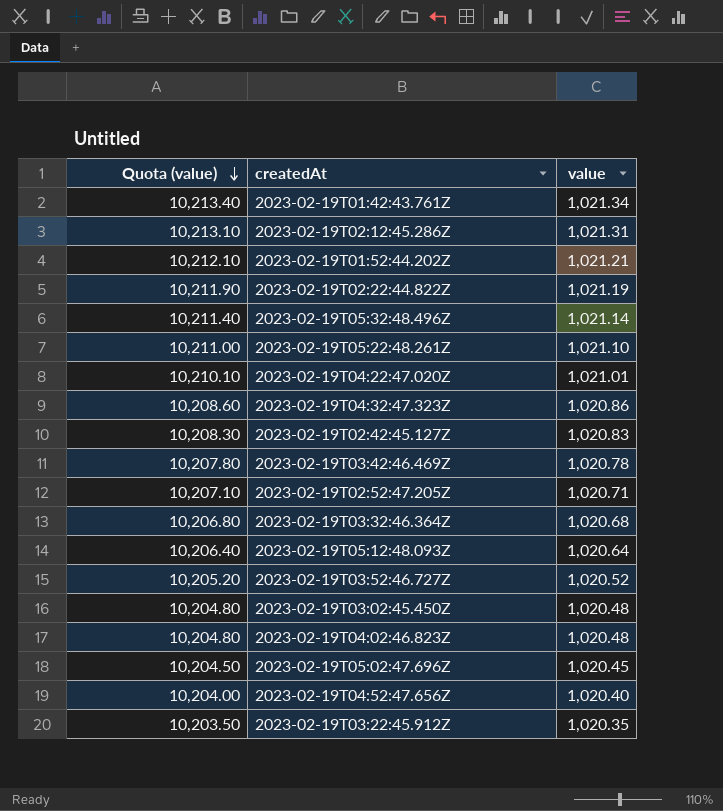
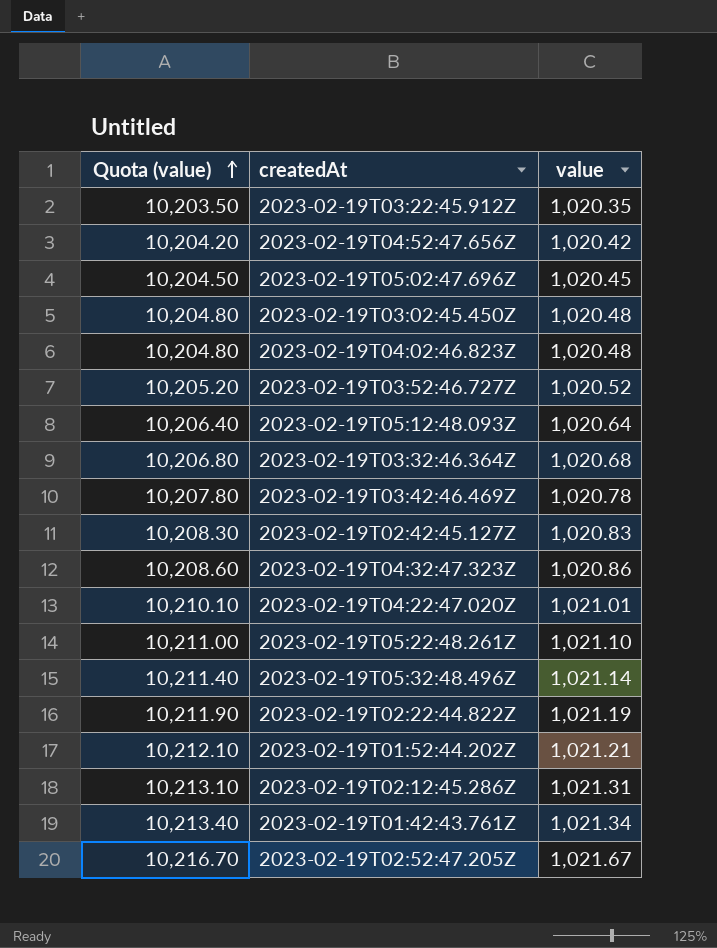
row order: Quota (value) descending -> Quota (value) ascending
2023-02-19T04:52:47.656Z | Quota (value): 10,204.00 -> 10,204.20
2023-02-19T04:52:47.656Z | value: 1,020.40 -> 1,020.42
2023-02-19T02:52:47.205Z | Quota (value): 10,207.10 -> 10,216.70
2023-02-19T02:52:47.205Z | value: 1,020.71 -> 1,021.67

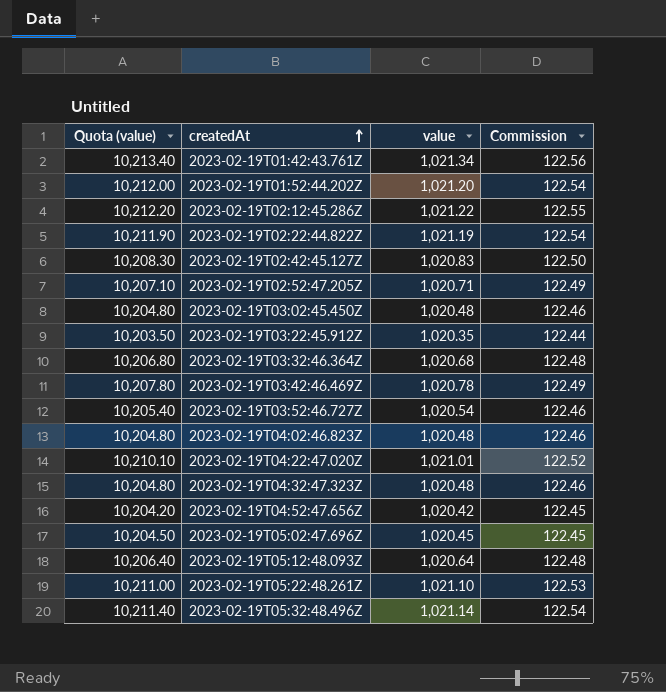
row order: Quota (value) ascending -> createdAt ascending
column Commission | formula: none -> [value] * 0.12
2023-02-19T01:52:44.202Z | Quota (value): 10,212.10 -> 10,212.00
2023-02-19T01:52:44.202Z | value: 1,021.21 -> 1,021.20
2023-02-19T02:12:45.286Z | Quota (value): 10,213.10 -> 10,212.20
2023-02-19T02:12:45.286Z | value: 1,021.31 -> 1,021.22
2023-02-19T02:52:47.205Z | Quota (value): 10,216.70 -> 10,207.10
2023-02-19T02:52:47.205Z | value: 1,021.67 -> 1,020.71
2023-02-19T03:52:46.727Z | Quota (value): 10,205.20 -> 10,205.40
2023-02-19T03:52:46.727Z | value: 1,020.52 -> 1,020.54
2023-02-19T04:32:47.323Z | Quota (value): 10,208.60 -> 10,204.80
2023-02-19T04:32:47.323Z | value: 1,020.86 -> 1,020.48

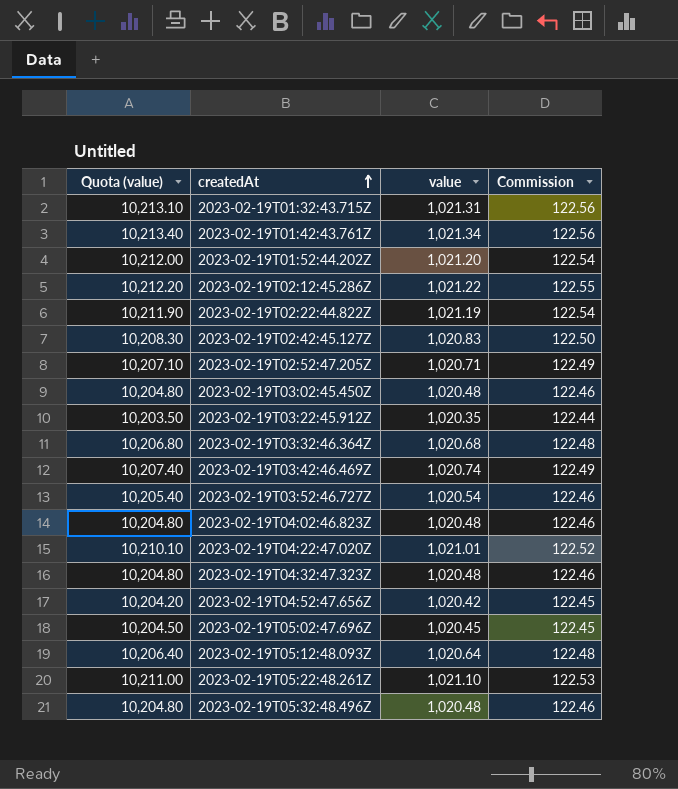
row 2023-02-19T01:32:43.715Z: none -> 10,213.10 | 1,021.31 | 122.56
2023-02-19T03:42:46.469Z | Quota (value): 10,207.80 -> 10,207.40
2023-02-19T03:42:46.469Z | value: 1,020.78 -> 1,020.74
2023-02-19T05:32:48.496Z | Quota (value): 10,211.40 -> 10,204.80
2023-02-19T05:32:48.496Z | value: 1,021.14 -> 1,020.48
2023-02-19T05:32:48.496Z | Commission: 122.54 -> 122.46

